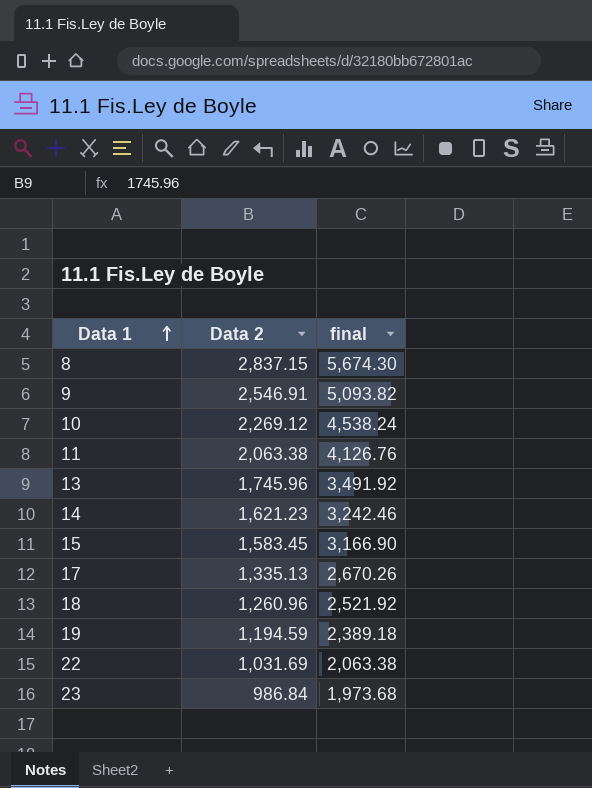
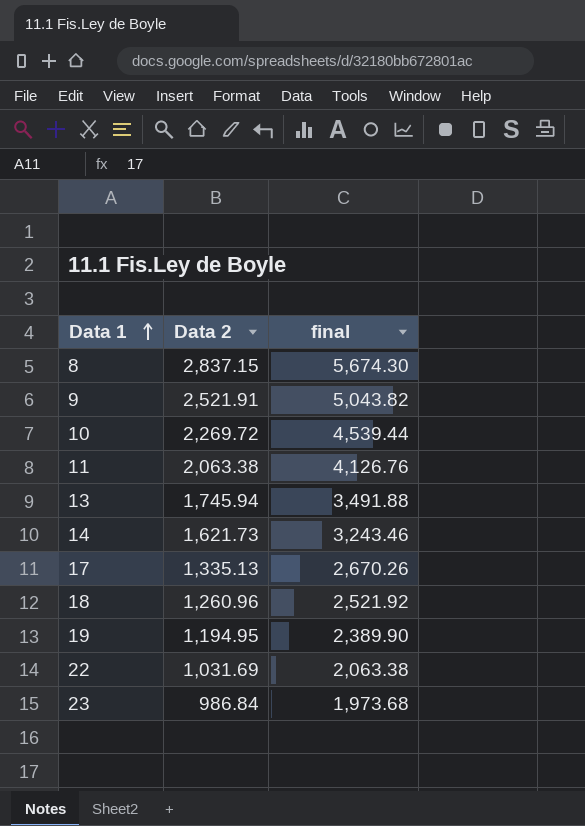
row 15: 1,583.45 | 3,166.90 -> none
9 | Data 2: 2,546.91 -> 2,521.91
9 | final: 5,093.82 -> 5,043.82
10 | Data 2: 2,269.12 -> 2,269.72
10 | final: 4,538.24 -> 4,539.44
13 | Data 2: 1,745.96 -> 1,745.94
13 | final: 3,491.92 -> 3,491.88
14 | Data 2: 1,621.23 -> 1,621.73
14 | final: 3,242.46 -> 3,243.46
19 | Data 2: 1,194.59 -> 1,194.95
19 | final: 2,389.18 -> 2,389.90

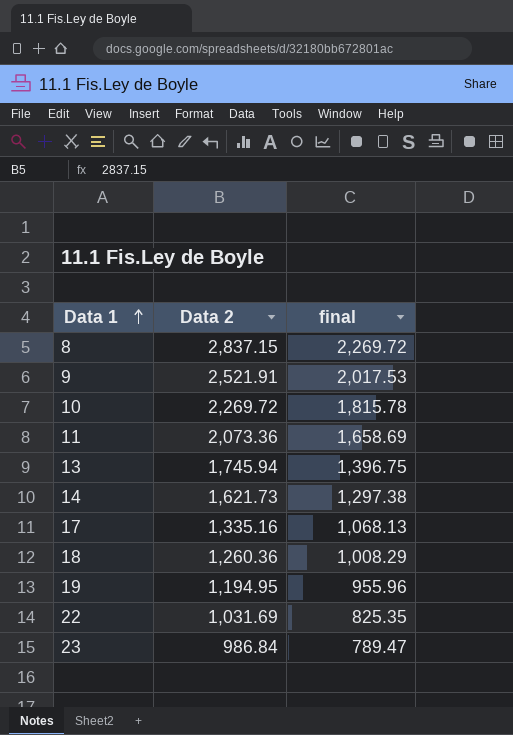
column final | formula: [Data 2] * 2 -> [Data 2] * 0.8
11 | Data 2: 2,063.38 -> 2,073.36
17 | Data 2: 1,335.13 -> 1,335.16
18 | Data 2: 1,260.96 -> 1,260.36

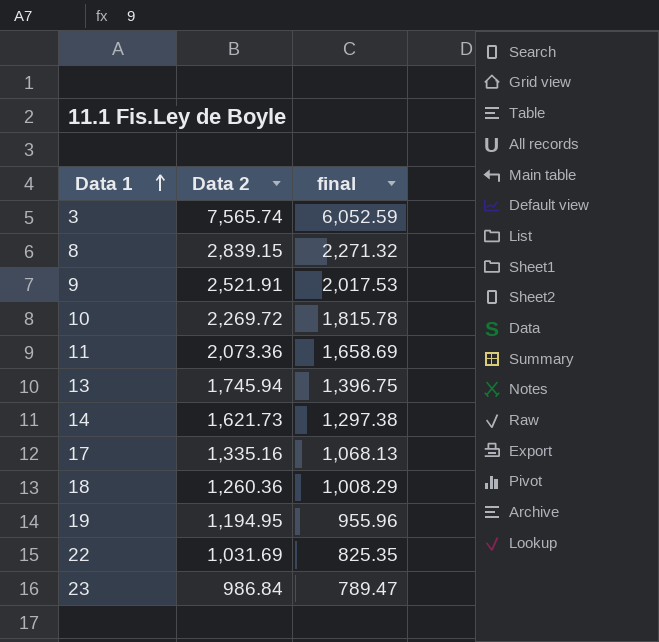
row 3: none -> 7,565.74 | 6,052.59
8 | Data 2: 2,837.15 -> 2,839.15
8 | final: 2,269.72 -> 2,271.32

